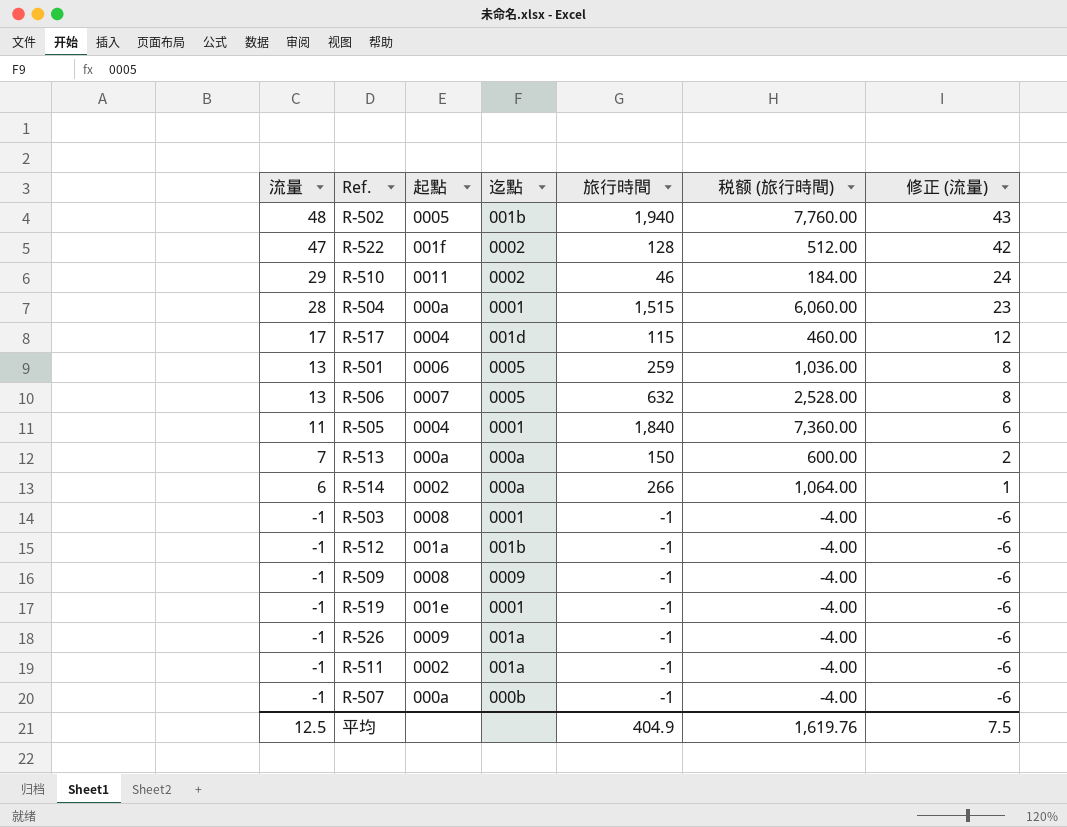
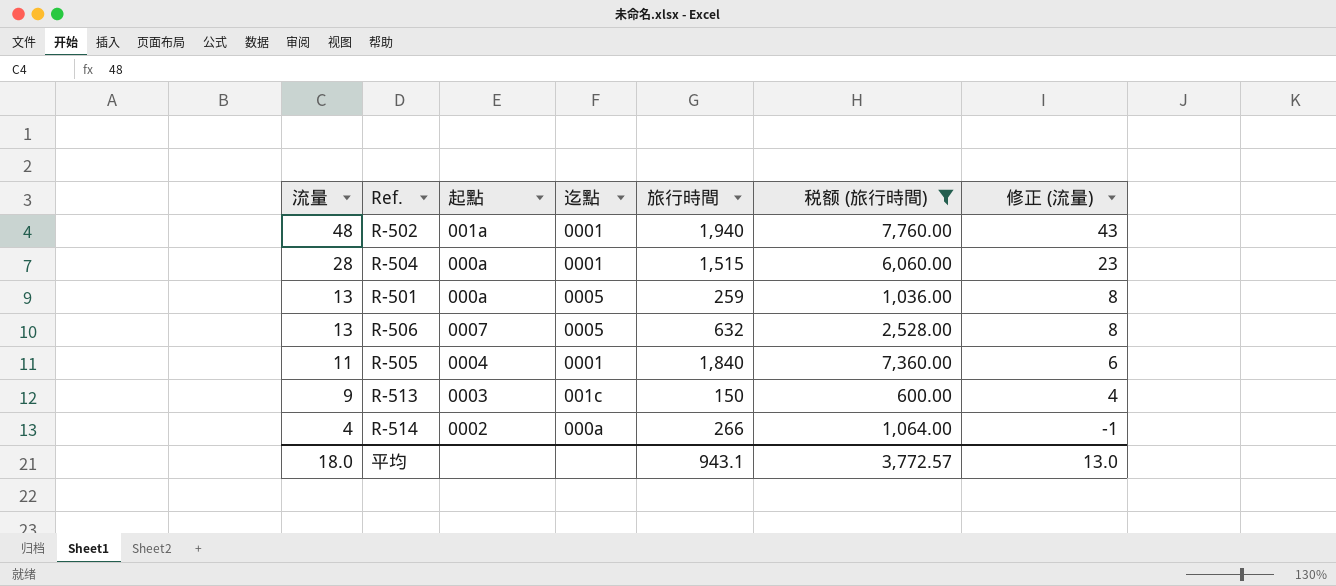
filter: none -> 税额 (旅行時間) >= 600.00
R-502 | 起點: 0005 -> 001a
R-502 | 迄點: 001b -> 0001
R-501 | 起點: 0006 -> 000a
R-513 | 流量: 7 -> 9
R-513 | 起點: 000a -> 0003
R-513 | 迄點: 000a -> 001c
R-513 | 修正 (流量): 2 -> 4
R-514 | 流量: 6 -> 4
R-514 | 修正 (流量): 1 -> -1
平均 | 流量: 12.5 -> 18.0
平均 | 旅行時間: 404.9 -> 943.1
平均 | 税额 (旅行時間): 1,619.76 -> 3,772.57
平均 | 修正 (流量): 7.5 -> 13.0

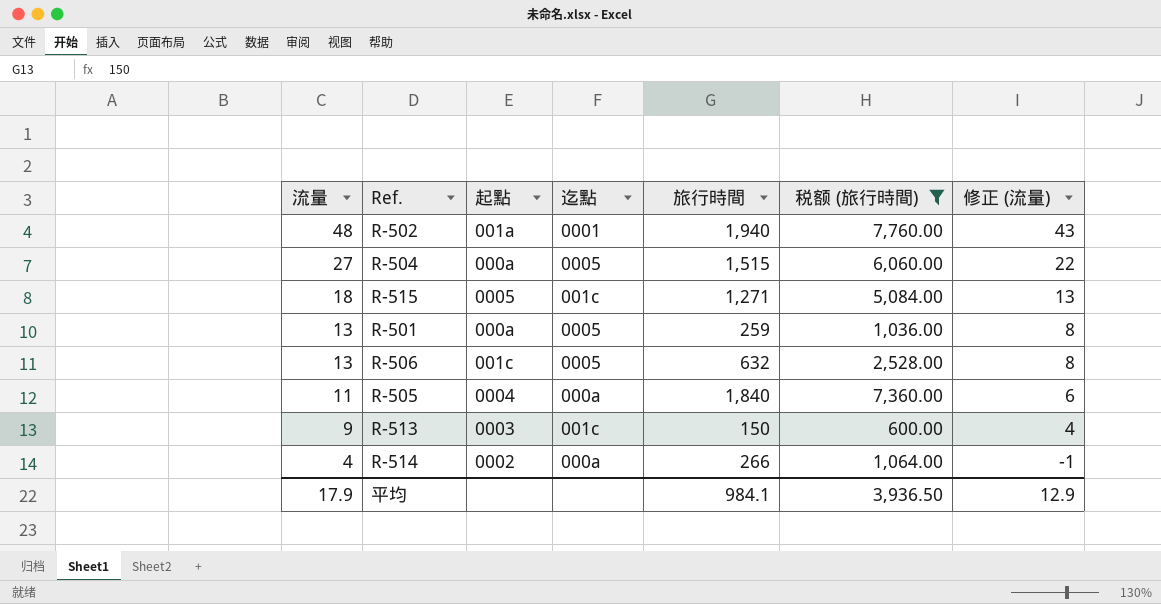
R-504 | 流量: 28 -> 27
R-504 | 迄點: 0001 -> 0005
R-504 | 修正 (流量): 23 -> 22
row R-515: none -> 18 | 0005 | 001c | 1,271 | 5,084.00 | 13
R-506 | 起點: 0007 -> 001c
R-505 | 迄點: 0001 -> 000a
平均 | 流量: 18.0 -> 17.9
平均 | 旅行時間: 943.1 -> 984.1
平均 | 税额 (旅行時間): 3,772.57 -> 3,936.50
平均 | 修正 (流量): 13.0 -> 12.9

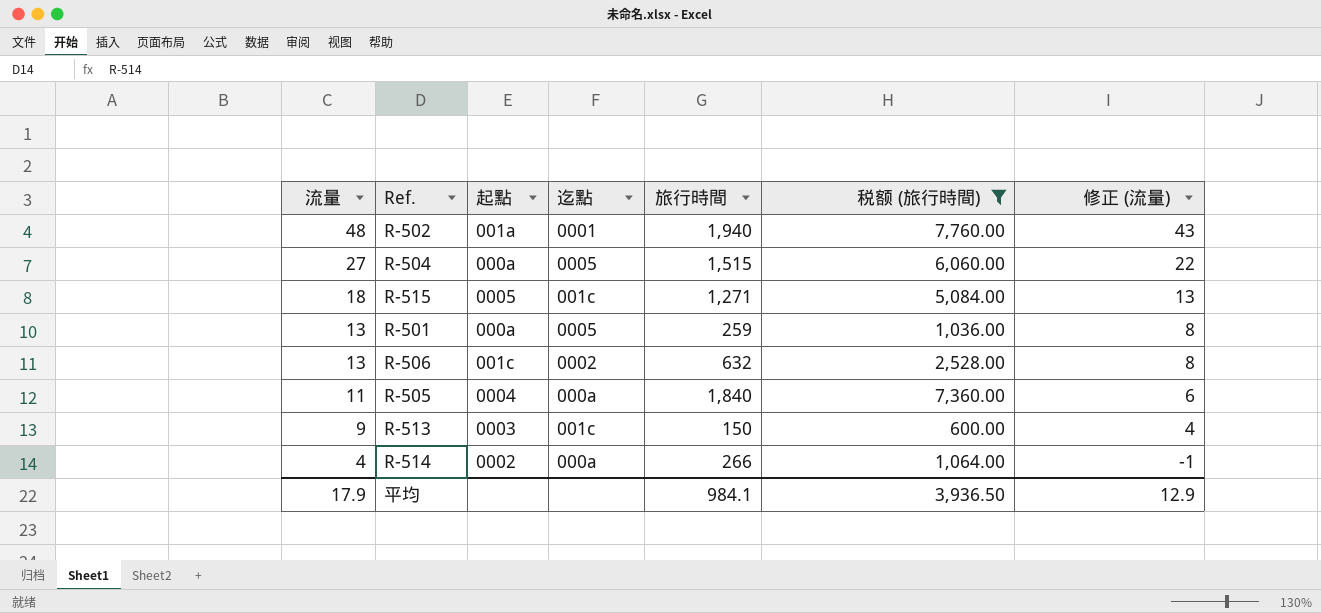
R-506 | 迄點: 0005 -> 0002

